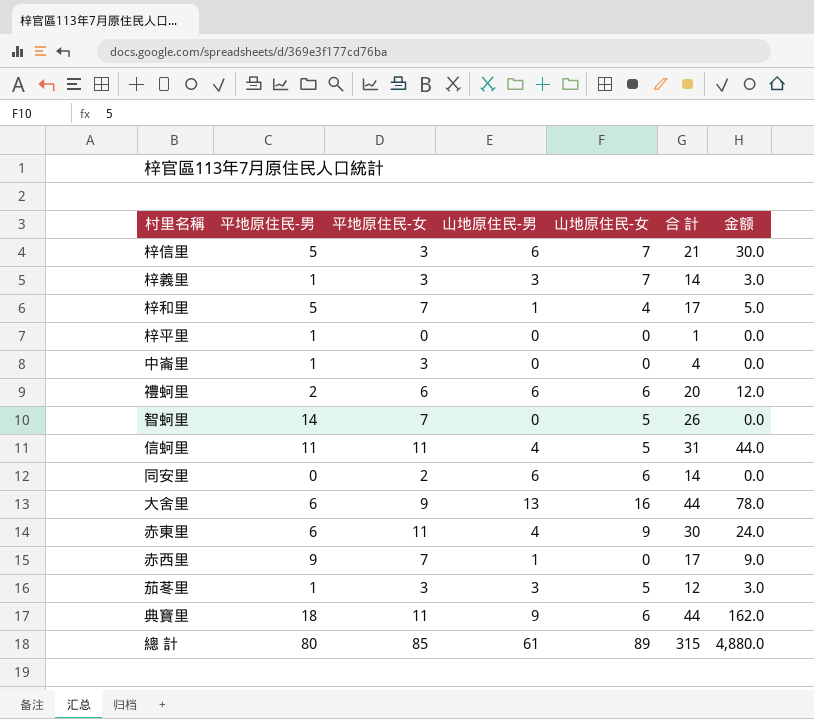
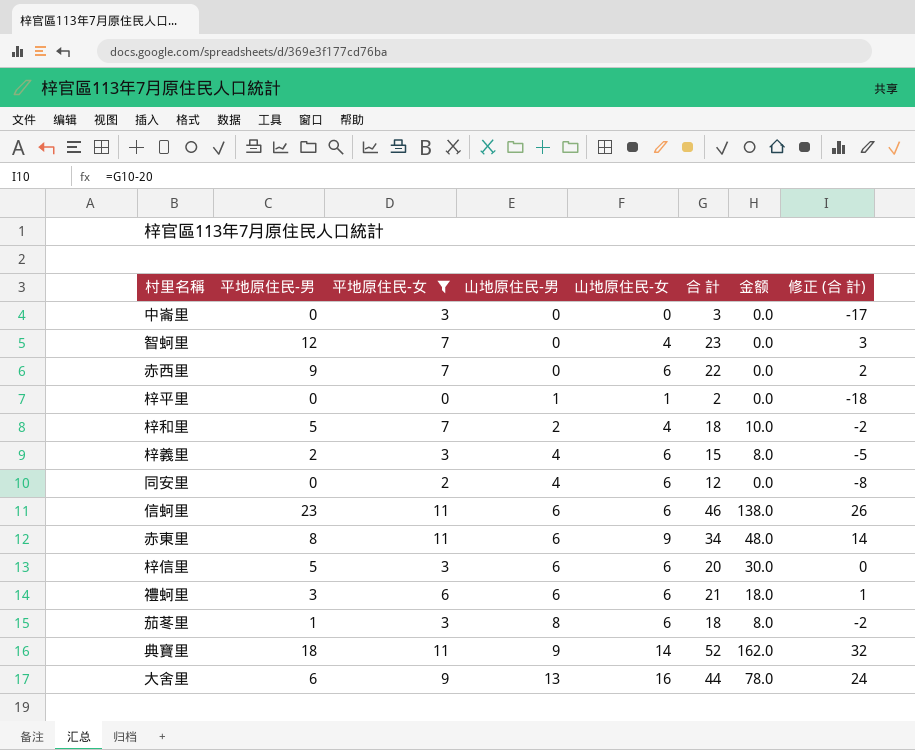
filter: none -> 平地原住民-女 != 85
row order: none -> 山地原住民-男 ascending
column 修正 (合 計) | formula: none -> [合 計] - 20
中崙里 | 平地原住民-男: 1 -> 0
中崙里 | 合 計: 4 -> 3
智蚵里 | 平地原住民-男: 14 -> 12
智蚵里 | 山地原住民-女: 5 -> 4
智蚵里 | 合 計: 26 -> 23
赤西里 | 山地原住民-男: 1 -> 0
赤西里 | 山地原住民-女: 0 -> 6
赤西里 | 合 計: 17 -> 22
赤西里 | 金额: 9.0 -> 0.0
梓平里 | 平地原住民-男: 1 -> 0
梓平里 | 山地原住民-男: 0 -> 1
梓平里 | 山地原住民-女: 0 -> 1
梓平里 | 合 計: 1 -> 2
梓和里 | 山地原住民-男: 1 -> 2
梓和里 | 合 計: 17 -> 18
梓和里 | 金额: 5.0 -> 10.0
梓義里 | 平地原住民-男: 1 -> 2
梓義里 | 山地原住民-男: 3 -> 4
梓義里 | 山地原住民-女: 7 -> 6
梓義里 | 合 計: 14 -> 15
梓義里 | 金额: 3.0 -> 8.0
同安里 | 山地原住民-男: 6 -> 4
同安里 | 合 計: 14 -> 12
信蚵里 | 平地原住民-男: 11 -> 23
信蚵里 | 山地原住民-男: 4 -> 6
信蚵里 | 山地原住民-女: 5 -> 6
信蚵里 | 合 計: 31 -> 46
信蚵里 | 金额: 44.0 -> 138.0
赤東里 | 平地原住民-男: 6 -> 8
赤東里 | 山地原住民-男: 4 -> 6
赤東里 | 合 計: 30 -> 34
赤東里 | 金额: 24.0 -> 48.0
梓信里 | 山地原住民-女: 7 -> 6
梓信里 | 合 計: 21 -> 20
禮蚵里 | 平地原住民-男: 2 -> 3
禮蚵里 | 合 計: 20 -> 21
禮蚵里 | 金额: 12.0 -> 18.0
茄苳里 | 山地原住民-男: 3 -> 8
茄苳里 | 山地原住民-女: 5 -> 6
茄苳里 | 合 計: 12 -> 18
茄苳里 | 金额: 3.0 -> 8.0
典寶里 | 山地原住民-女: 6 -> 14
典寶里 | 合 計: 44 -> 52

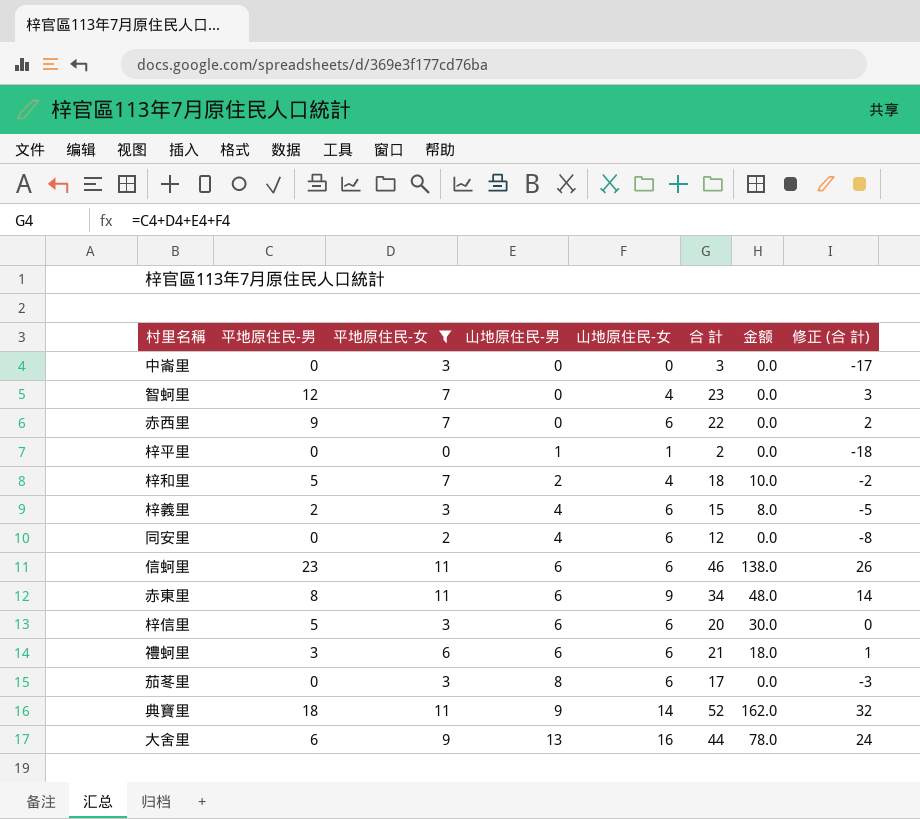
茄苳里 | 平地原住民-男: 1 -> 0
茄苳里 | 合 計: 18 -> 17
茄苳里 | 金额: 8.0 -> 0.0
茄苳里 | 修正 (合 計): -2 -> -3

